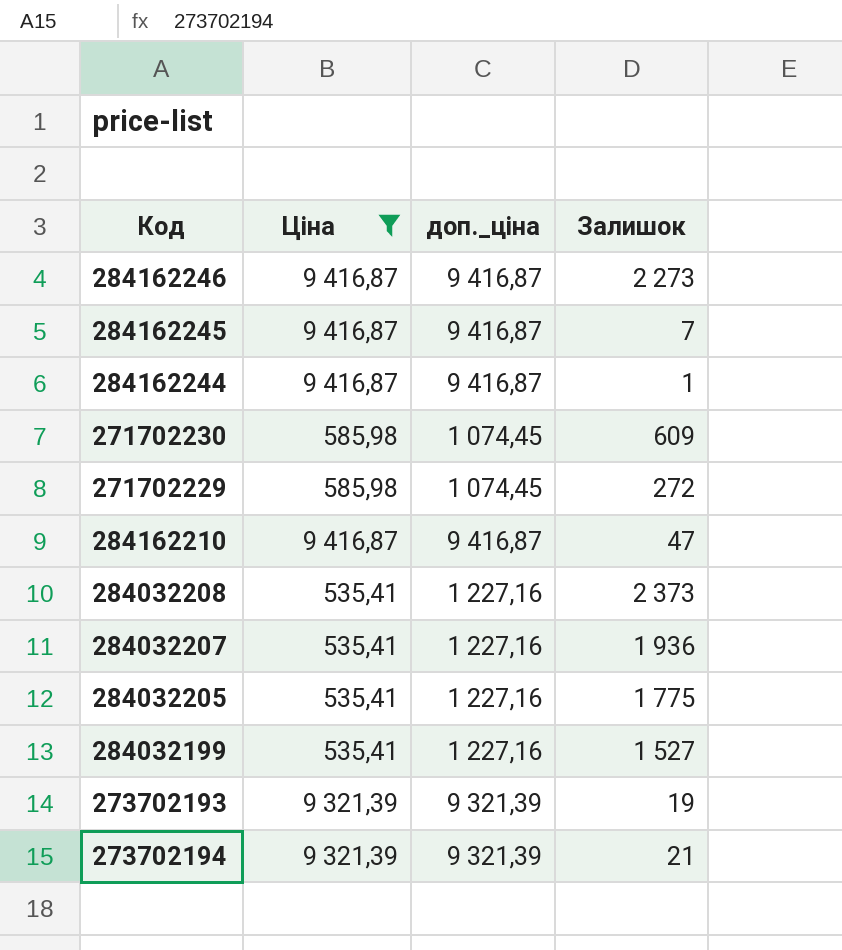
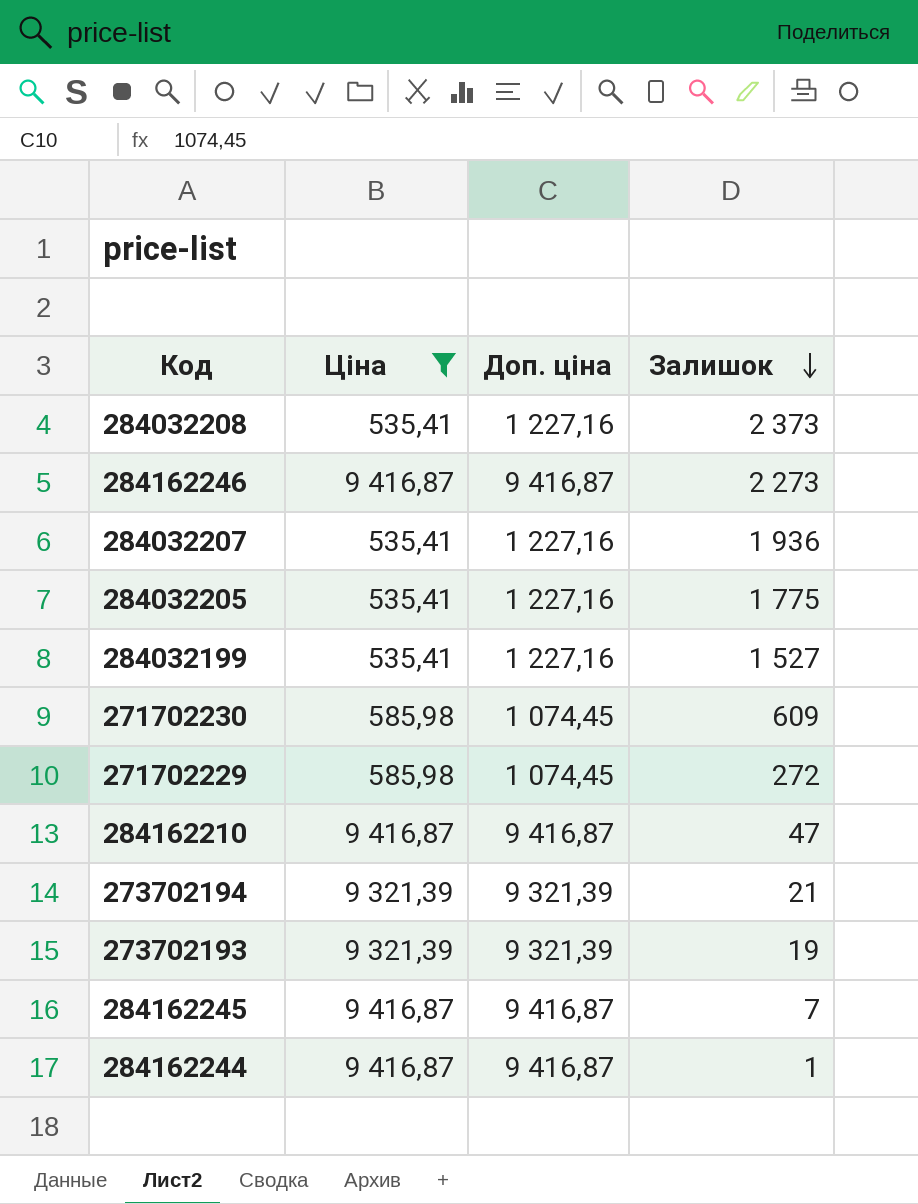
row order: none -> Залишок descending
column name: доп._ціна -> Доп. ціна

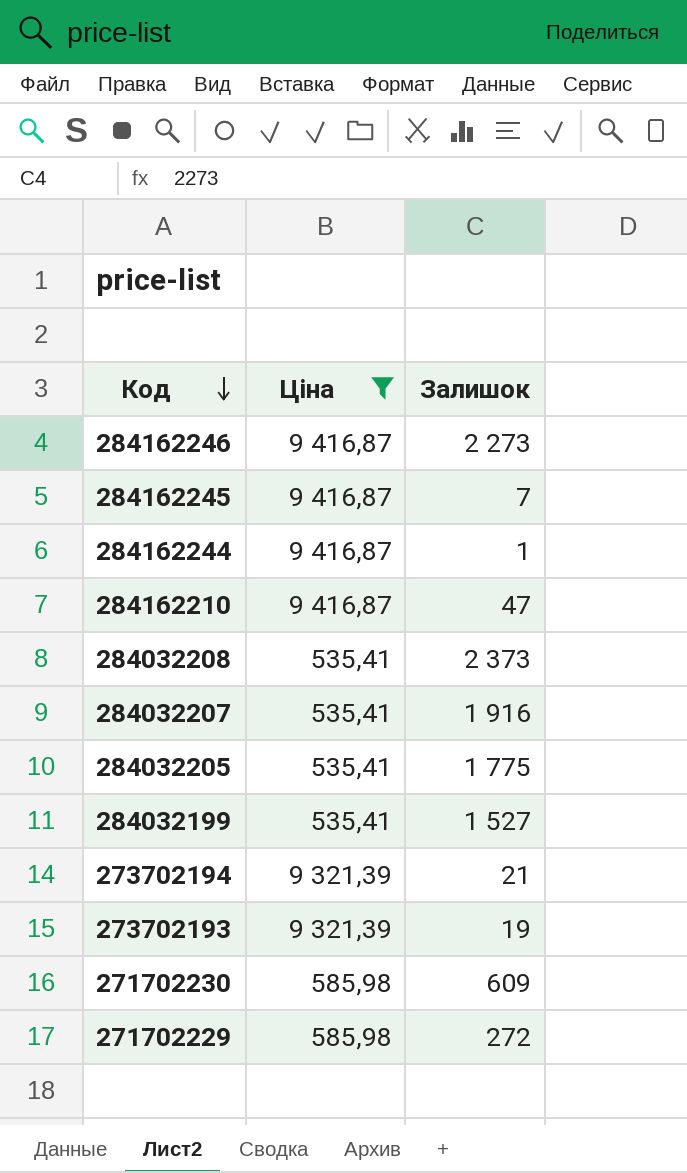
row order: Залишок descending -> Код descending
column Доп. ціна | position: 3 -> none
284032207 | Залишок: 1 936 -> 1 916

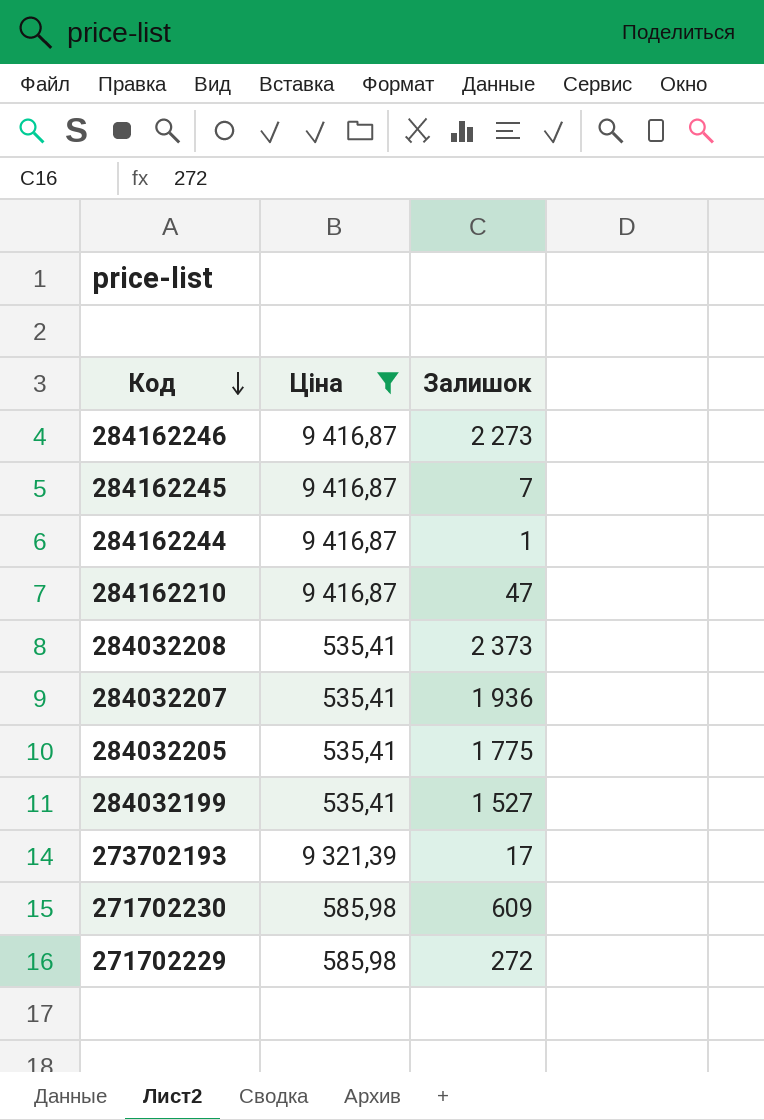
row 273702194: 9 321,39 | 21 -> none
284032207 | Залишок: 1 916 -> 1 936
273702193 | Залишок: 19 -> 17

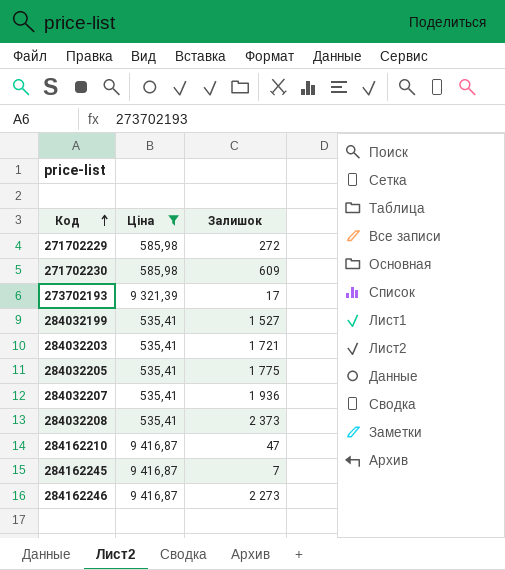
row order: Код descending -> Код ascending
row 284162244: 9 416,87 | 1 -> none
row 284032203: none -> 535,41 | 1 721

